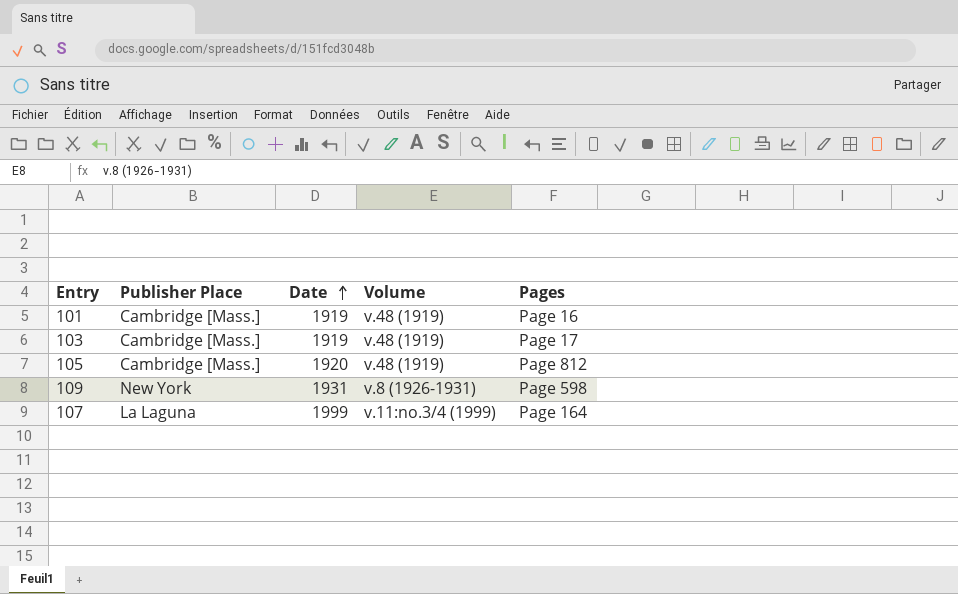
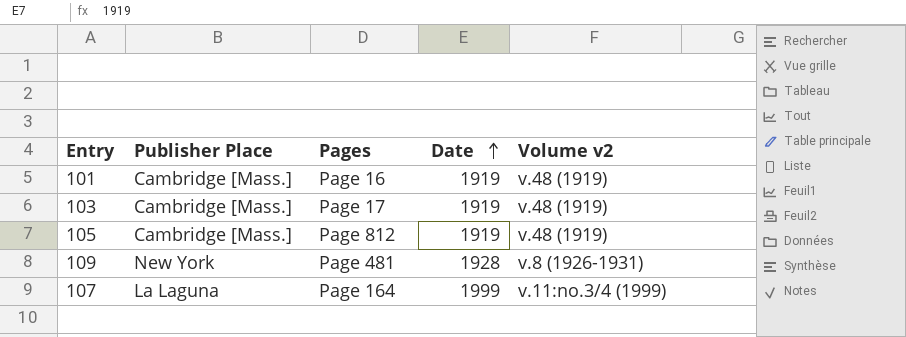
column Pages | position: 5 -> 3
column name: Volume -> Volume v2
105 | Date: 1920 -> 1919
109 | Pages: Page 598 -> Page 481
109 | Date: 1931 -> 1928

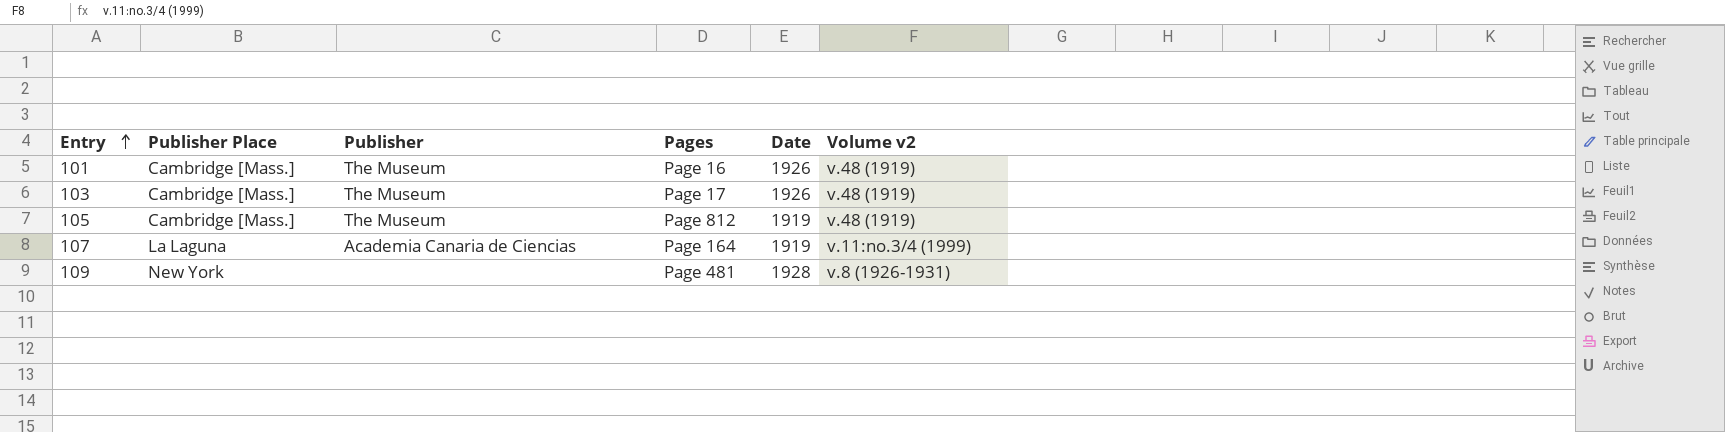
row order: Date ascending -> Entry ascending
column Publisher | position: none -> 3
101 | Date: 1919 -> 1926
103 | Date: 1919 -> 1926
107 | Date: 1999 -> 1919

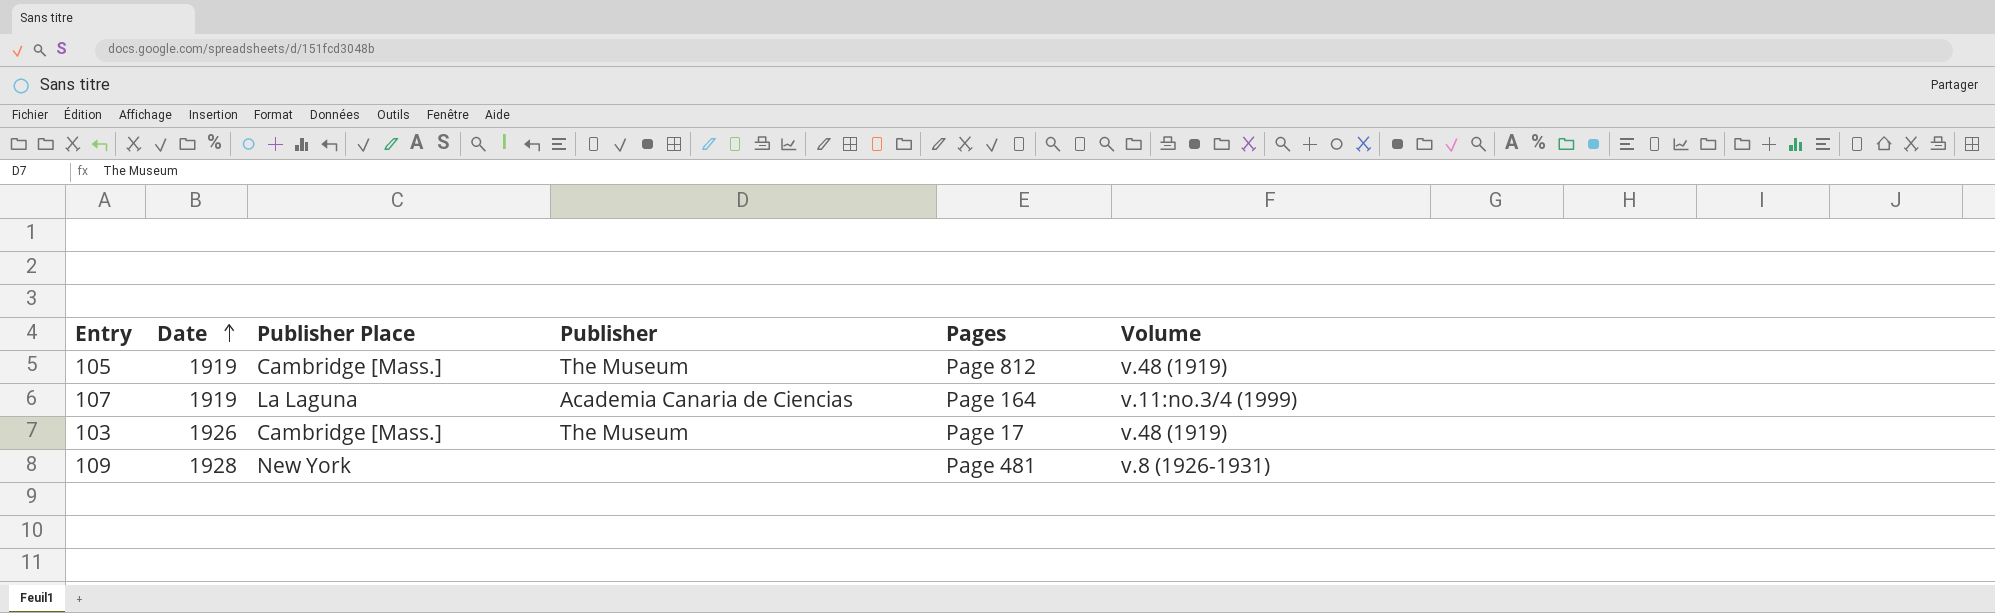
row order: Entry ascending -> Date ascending
column Date | position: 5 -> 2
column name: Volume v2 -> Volume
row 101: Cambridge [Mass.] | The Museum | Page 16 | 1926 | v.48 (1919) -> none

